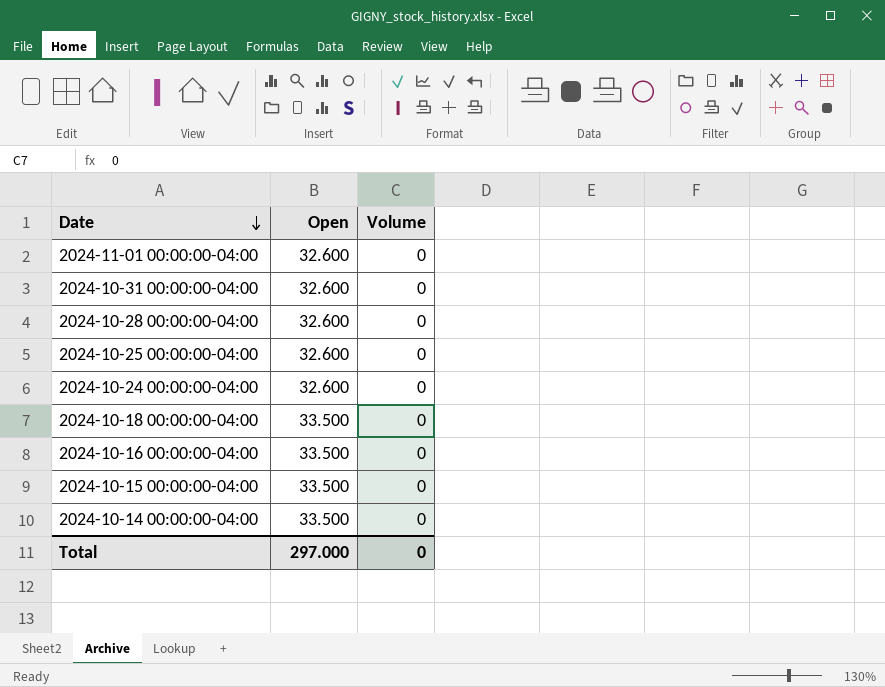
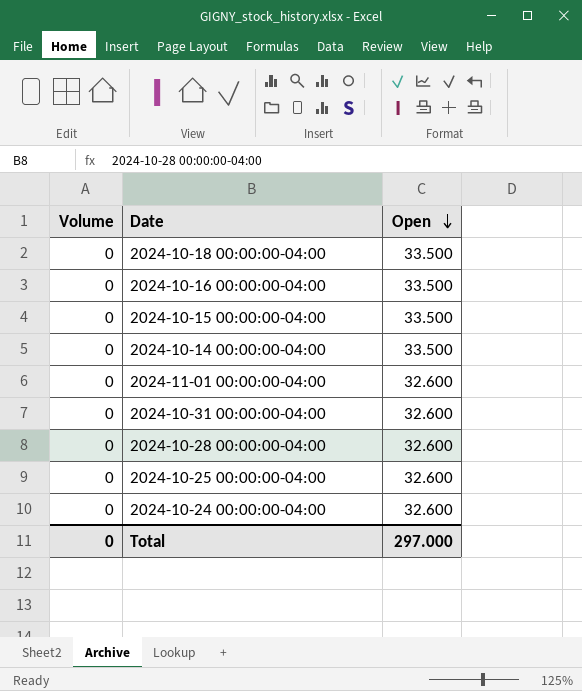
row order: Date descending -> Open descending
column Volume | position: 3 -> 1

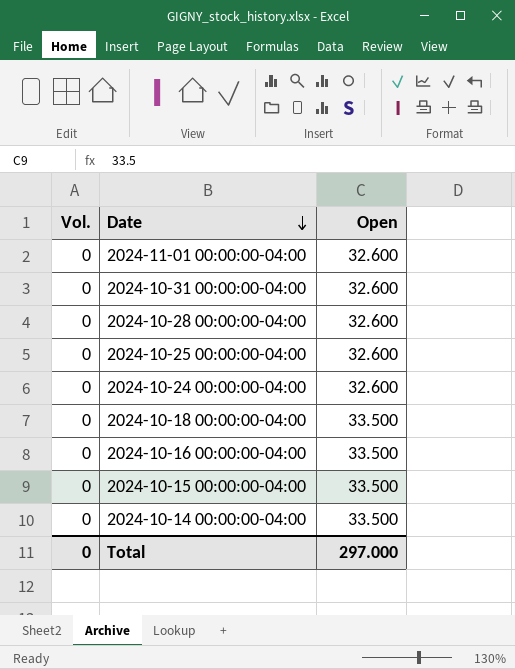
row order: Open descending -> Date descending
column name: Volume -> Vol.

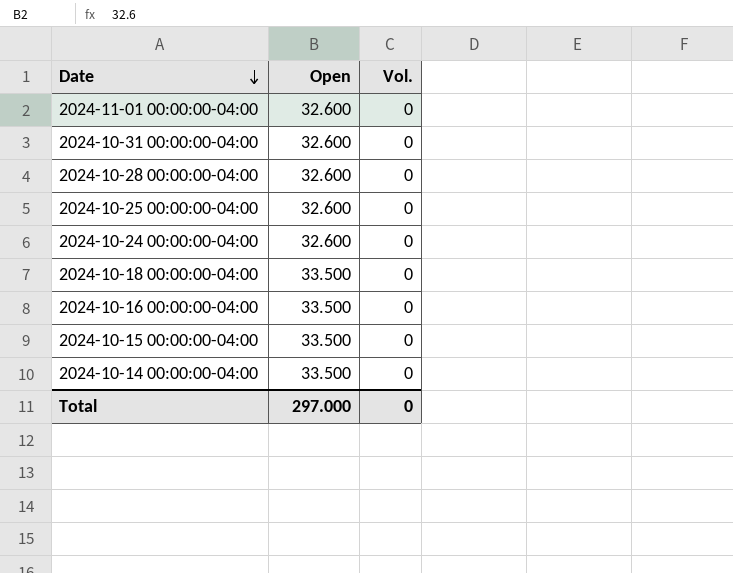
column Vol. | position: 1 -> 3

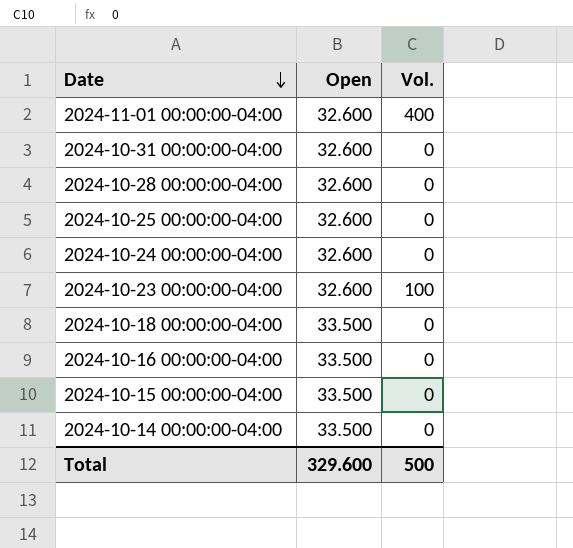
2024-11-01 00:00:00-04:00 | Vol.: 0 -> 400
row 2024-10-23 00:00:00-04:00: none -> 32.600 | 100
Total | Open: 297.000 -> 329.600
Total | Vol.: 0 -> 500

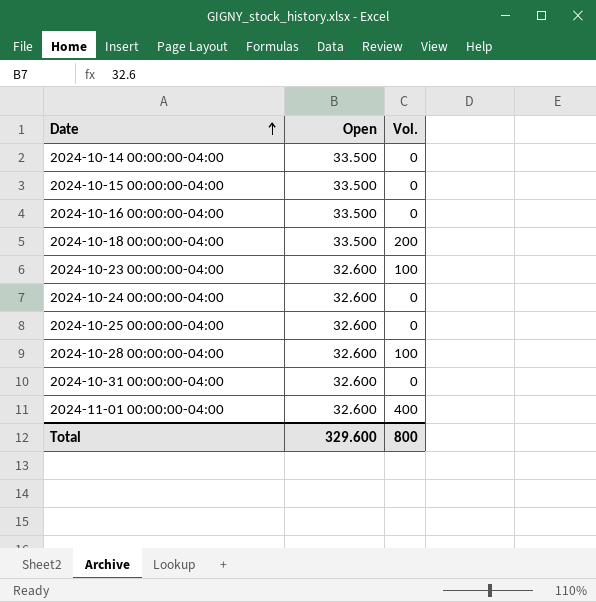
row order: Date descending -> Date ascending
2024-10-18 00:00:00-04:00 | Vol.: 0 -> 200
2024-10-28 00:00:00-04:00 | Vol.: 0 -> 100
Total | Vol.: 500 -> 800

